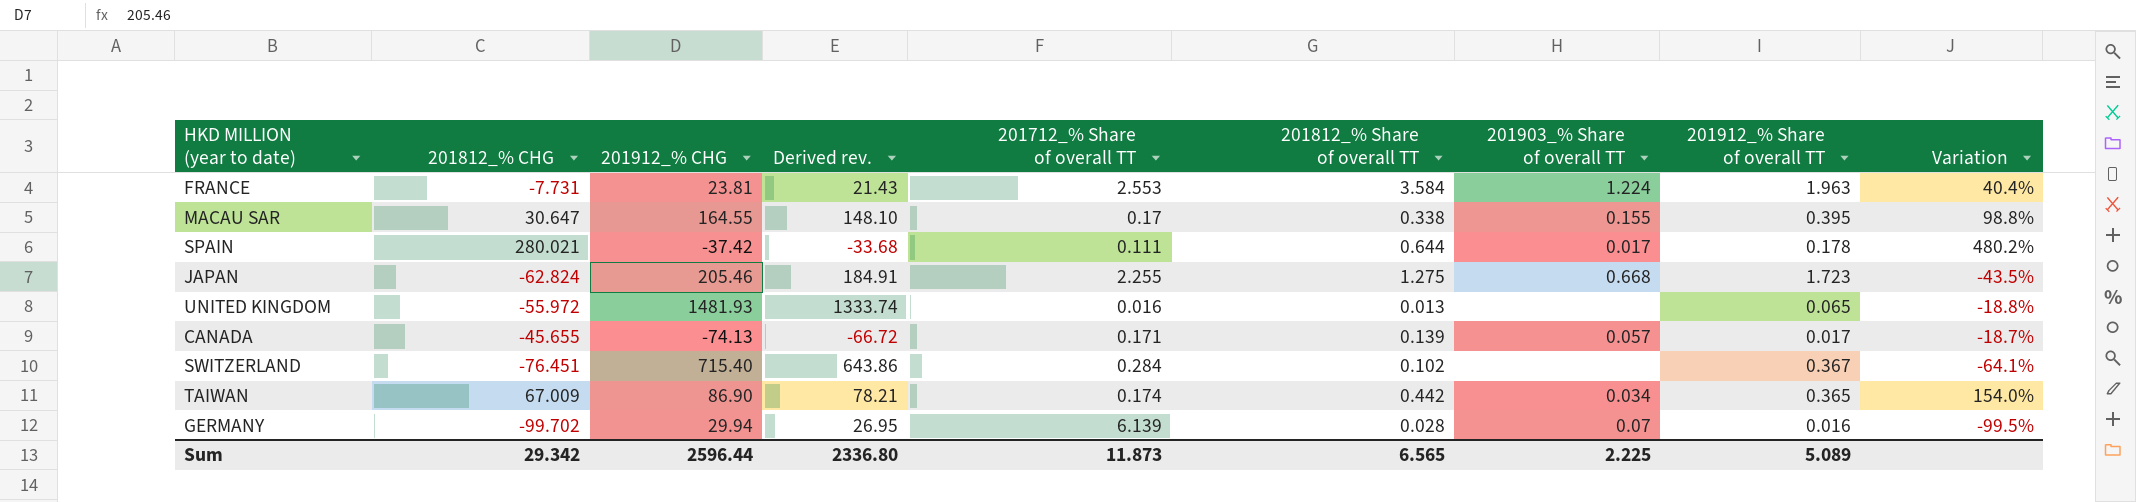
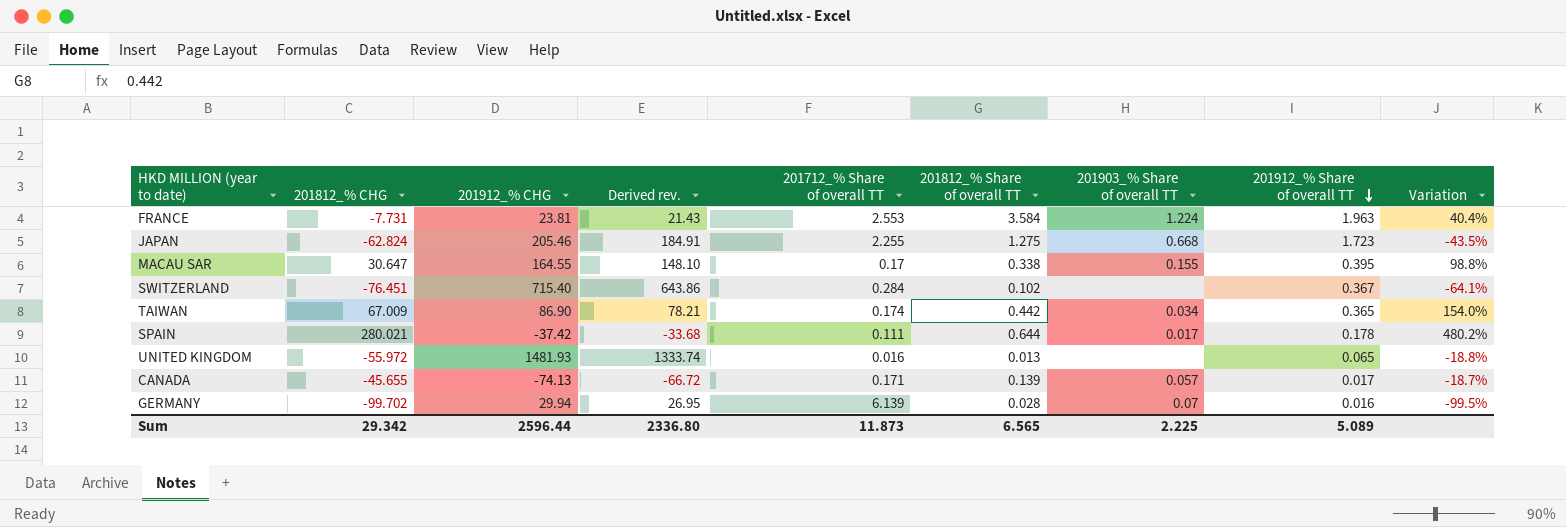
row order: none -> 201912_% Share of overall TT descending

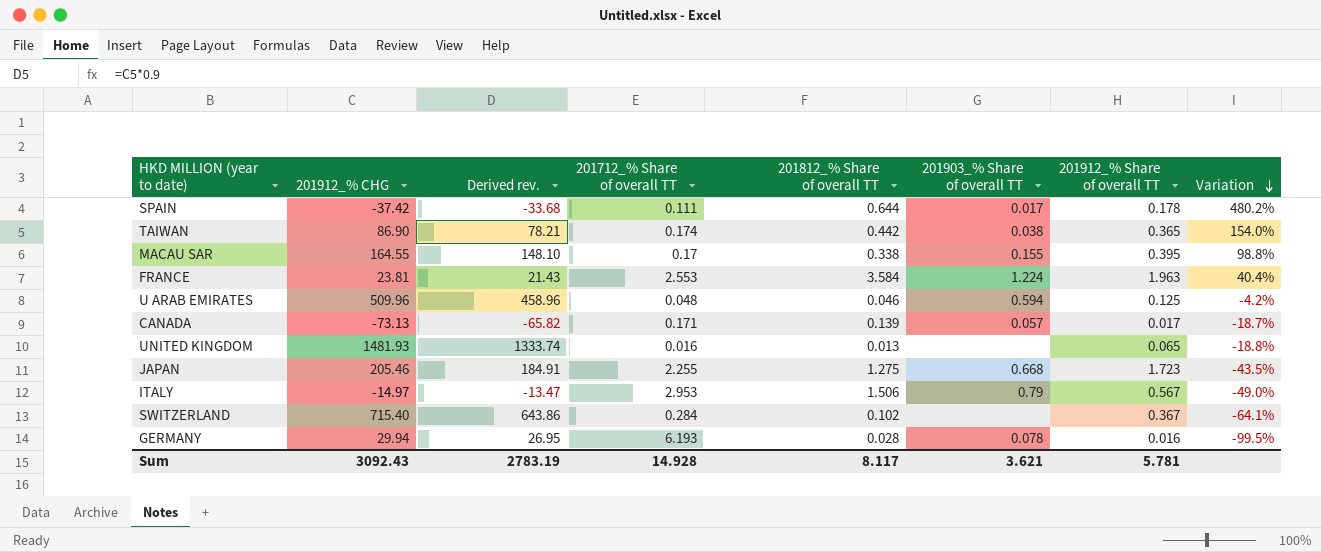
row order: 201912_% Share of overall TT descending -> Variation descending
column 201812_% CHG | position: 2 -> none
TAIWAN | 201903_% Share of overall TT: 0.034 -> 0.038
row U ARAB EMIRATES: none -> 509.96 | 458.96 | 0.048 | 0.046 | 0.594 | 0.125 | -4.2%
CANADA | 201912_% CHG: -74.13 -> -73.13
CANADA | Derived rev.: -66.72 -> -65.82
row ITALY: none -> -14.97 | -13.47 | 2.953 | 1.506 | 0.79 | 0.567 | -49.0%
GERMANY | 201712_% Share of overall TT: 6.139 -> 6.193
GERMANY | 201903_% Share of overall TT: 0.07 -> 0.078
Sum | 201912_% CHG: 2596.44 -> 3092.43
Sum | Derived rev.: 2336.80 -> 2783.19
Sum | 201712_% Share of overall TT: 11.873 -> 14.928
Sum | 201812_% Share of overall TT: 6.565 -> 8.117
Sum | 201903_% Share of overall TT: 2.225 -> 3.621
Sum | 201912_% Share of overall TT: 5.089 -> 5.781

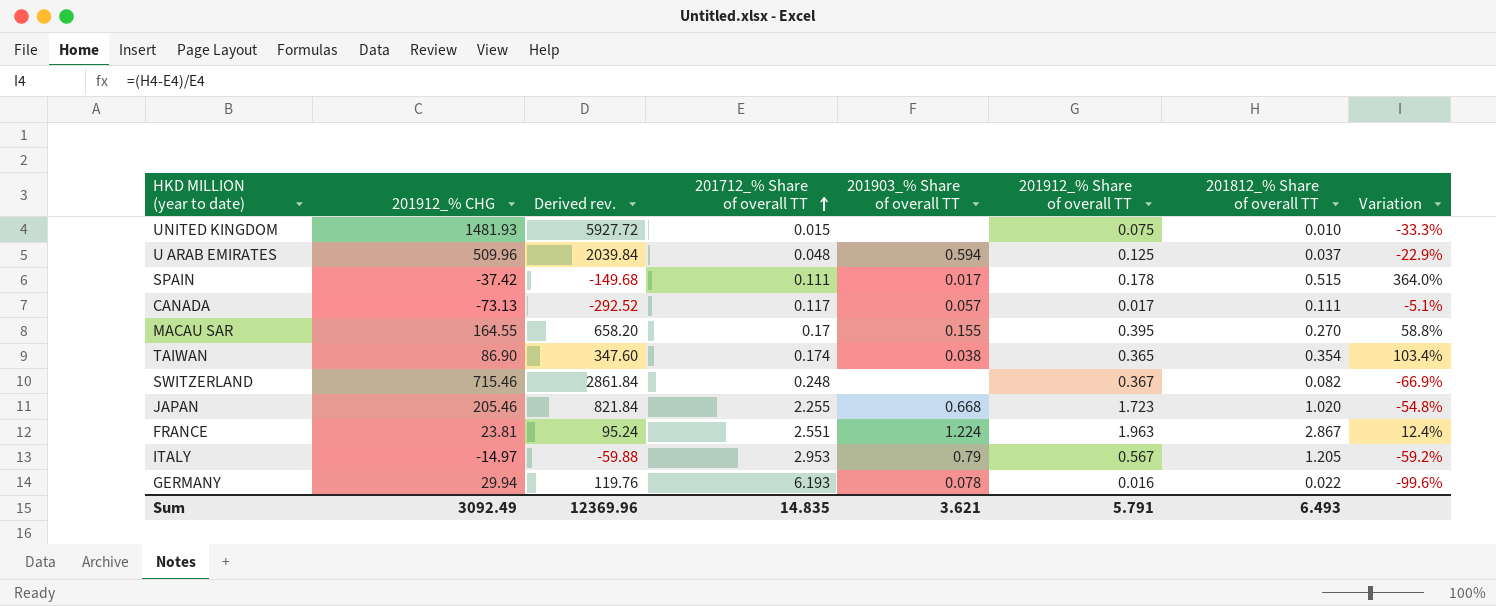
row order: Variation descending -> 201712_% Share of overall TT ascending
column Derived rev. | formula: [201912_% CHG] * 0.9 -> [201912_% CHG] * 4
column 201812_% Share of overall TT | position: 5 -> 7
UNITED KINGDOM | 201712_% Share of overall TT: 0.016 -> 0.015
UNITED KINGDOM | 201912_% Share of overall TT: 0.065 -> 0.075
UNITED KINGDOM | 201812_% Share of overall TT: 0.013 -> 0.010
UNITED KINGDOM | Variation: -18.8% -> -33.3%
U ARAB EMIRATES | 201812_% Share of overall TT: 0.046 -> 0.037
U ARAB EMIRATES | Variation: -4.2% -> -22.9%
SPAIN | 201812_% Share of overall TT: 0.644 -> 0.515
SPAIN | Variation: 480.2% -> 364.0%
CANADA | 201712_% Share of overall TT: 0.171 -> 0.117
CANADA | 201812_% Share of overall TT: 0.139 -> 0.111
CANADA | Variation: -18.7% -> -5.1%
MACAU SAR | 201812_% Share of overall TT: 0.338 -> 0.270
MACAU SAR | Variation: 98.8% -> 58.8%
TAIWAN | 201812_% Share of overall TT: 0.442 -> 0.354
TAIWAN | Variation: 154.0% -> 103.4%
SWITZERLAND | 201912_% CHG: 715.40 -> 715.46
SWITZERLAND | 201712_% Share of overall TT: 0.284 -> 0.248
SWITZERLAND | 201812_% Share of overall TT: 0.102 -> 0.082
SWITZERLAND | Variation: -64.1% -> -66.9%
JAPAN | 201812_% Share of overall TT: 1.275 -> 1.020
JAPAN | Variation: -43.5% -> -54.8%
FRANCE | 201712_% Share of overall TT: 2.553 -> 2.551
FRANCE | 201812_% Share of overall TT: 3.584 -> 2.867
FRANCE | Variation: 40.4% -> 12.4%
ITALY | 201812_% Share of overall TT: 1.506 -> 1.205
ITALY | Variation: -49.0% -> -59.2%
GERMANY | 201812_% Share of overall TT: 0.028 -> 0.022
GERMANY | Variation: -99.5% -> -99.6%
Sum | 201912_% CHG: 3092.43 -> 3092.49
Sum | Derived rev.: 2783.19 -> 12369.96
Sum | 201712_% Share of overall TT: 14.928 -> 14.835
Sum | 201912_% Share of overall TT: 5.781 -> 5.791
Sum | 201812_% Share of overall TT: 8.117 -> 6.493

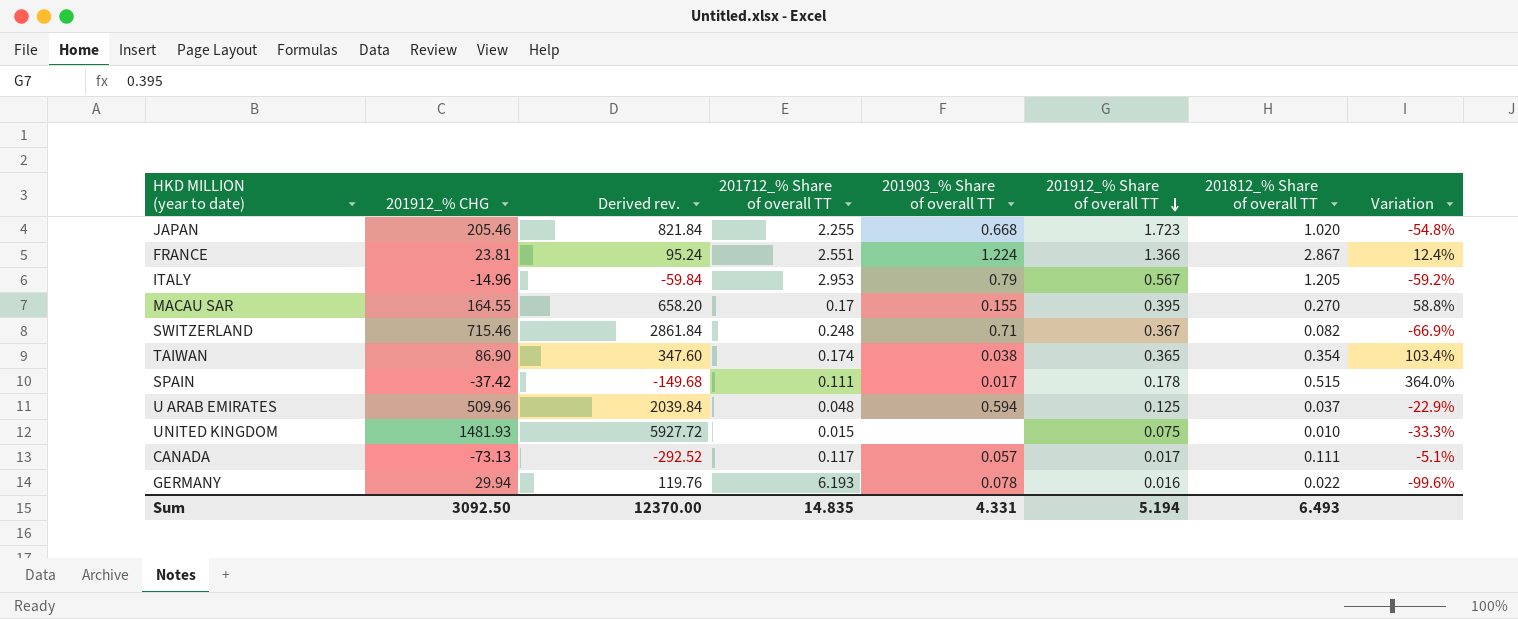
row order: 201712_% Share of overall TT ascending -> 201912_% Share of overall TT descending
FRANCE | 201912_% Share of overall TT: 1.963 -> 1.366
ITALY | 201912_% CHG: -14.97 -> -14.96
ITALY | Derived rev.: -59.88 -> -59.84
SWITZERLAND | 201903_% Share of overall TT: none -> 0.71
Sum | 201912_% CHG: 3092.49 -> 3092.50
Sum | Derived rev.: 12369.96 -> 12370.00
Sum | 201903_% Share of overall TT: 3.621 -> 4.331
Sum | 201912_% Share of overall TT: 5.791 -> 5.194

